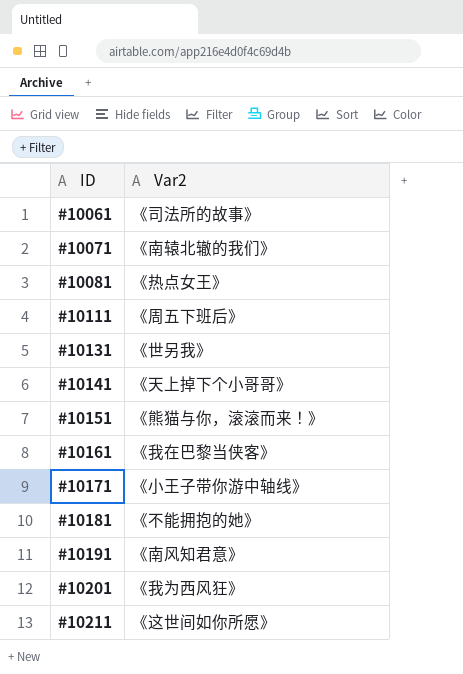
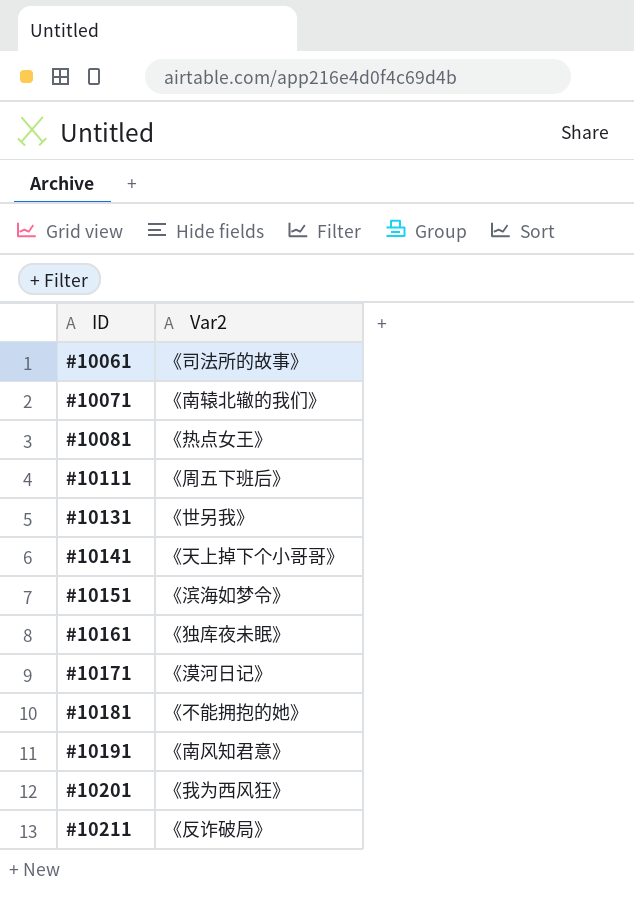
#10151 | Var2: 《熊猫与你，滚滚而来！》 -> 《滨海如梦令》
#10161 | Var2: 《我在巴黎当侠客》 -> 《独库夜未眠》
#10171 | Var2: 《小王子带你游中轴线》 -> 《漠河日记》
#10211 | Var2: 《这世间如你所愿》 -> 《反诈破局》

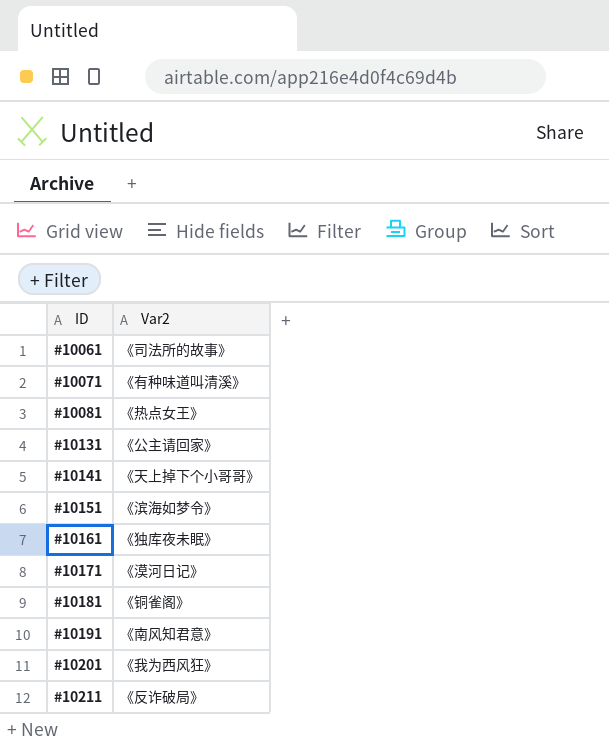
row #10111: 《周五下班后》 -> none
#10071 | Var2: 《南辕北辙的我们》 -> 《有种味道叫清溪》
#10131 | Var2: 《世另我》 -> 《公主请回家》
#10181 | Var2: 《不能拥抱的她》 -> 《铜雀阁》

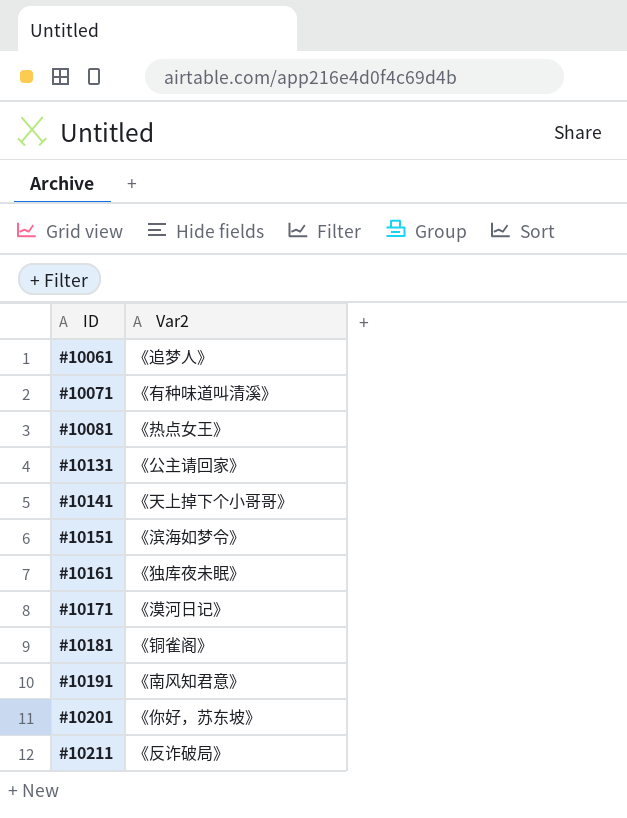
#10061 | Var2: 《司法所的故事》 -> 《追梦人》
#10201 | Var2: 《我为西风狂》 -> 《你好，苏东坡》

